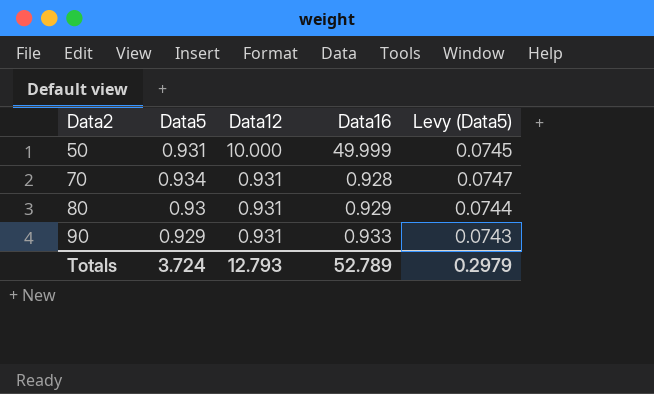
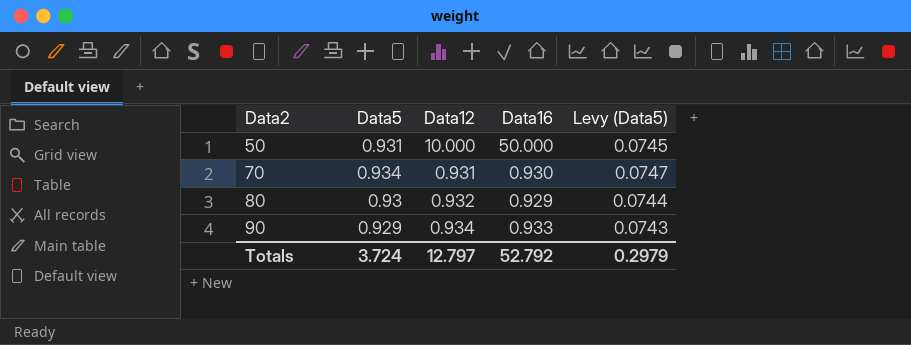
50 | Data16: 49.999 -> 50.000
70 | Data16: 0.928 -> 0.930
80 | Data12: 0.931 -> 0.932
90 | Data12: 0.931 -> 0.934
Totals | Data12: 12.793 -> 12.797
Totals | Data16: 52.789 -> 52.792

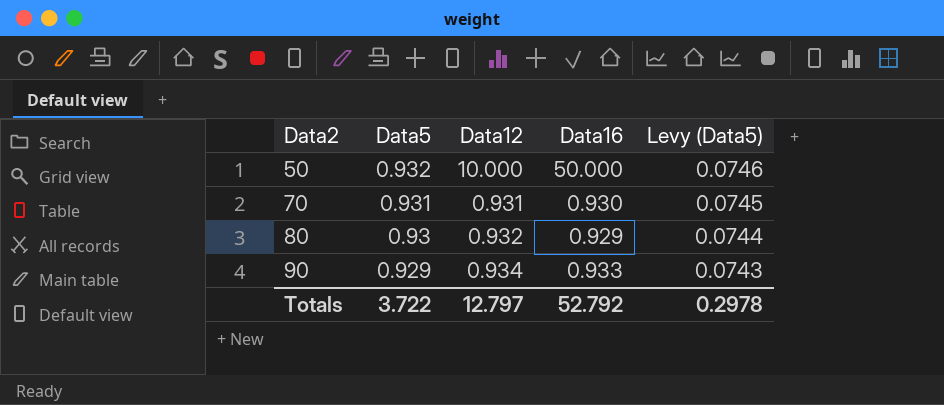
50 | Data5: 0.931 -> 0.932
50 | Levy (Data5): 0.0745 -> 0.0746
70 | Data5: 0.934 -> 0.931
70 | Levy (Data5): 0.0747 -> 0.0745
Totals | Data5: 3.724 -> 3.722
Totals | Levy (Data5): 0.2979 -> 0.2978

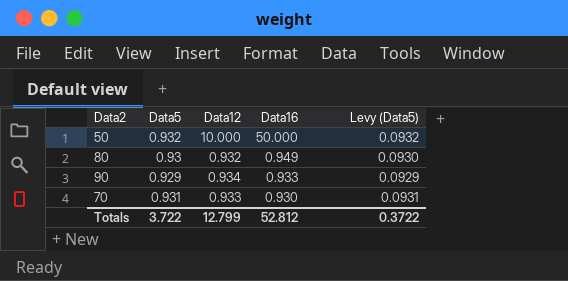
row order: Data2 ascending -> Data16 descending
column Levy (Data5) | formula: [Data5] * 0.08 -> [Data5] * 0.1
80 | Data16: 0.929 -> 0.949
70 | Data12: 0.931 -> 0.933
Totals | Data12: 12.797 -> 12.799
Totals | Data16: 52.792 -> 52.812
Totals | Levy (Data5): 0.2978 -> 0.3722

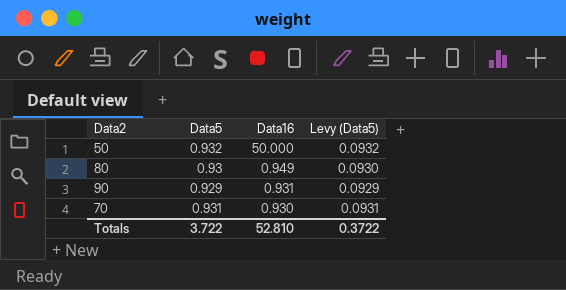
column Data12 | position: 3 -> none
90 | Data16: 0.933 -> 0.931
Totals | Data16: 52.812 -> 52.810

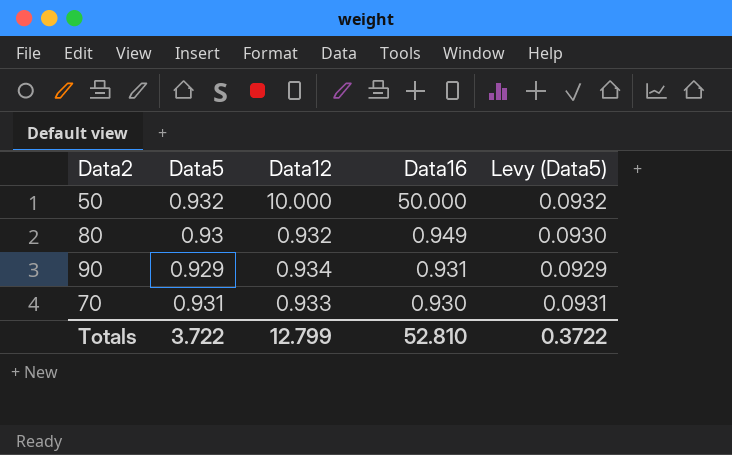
column Data12 | position: none -> 3

